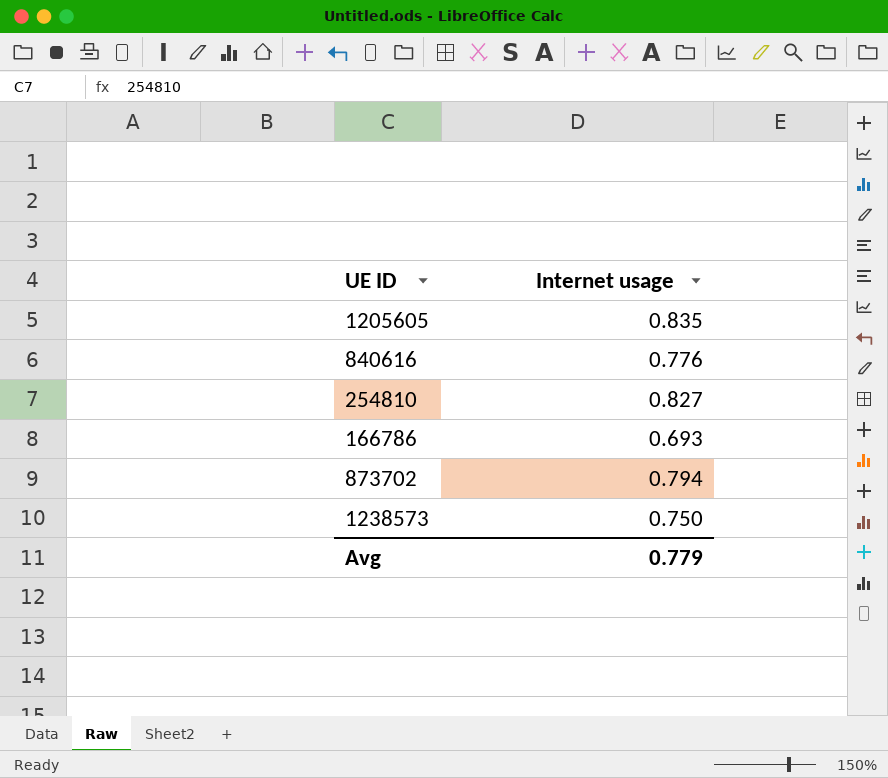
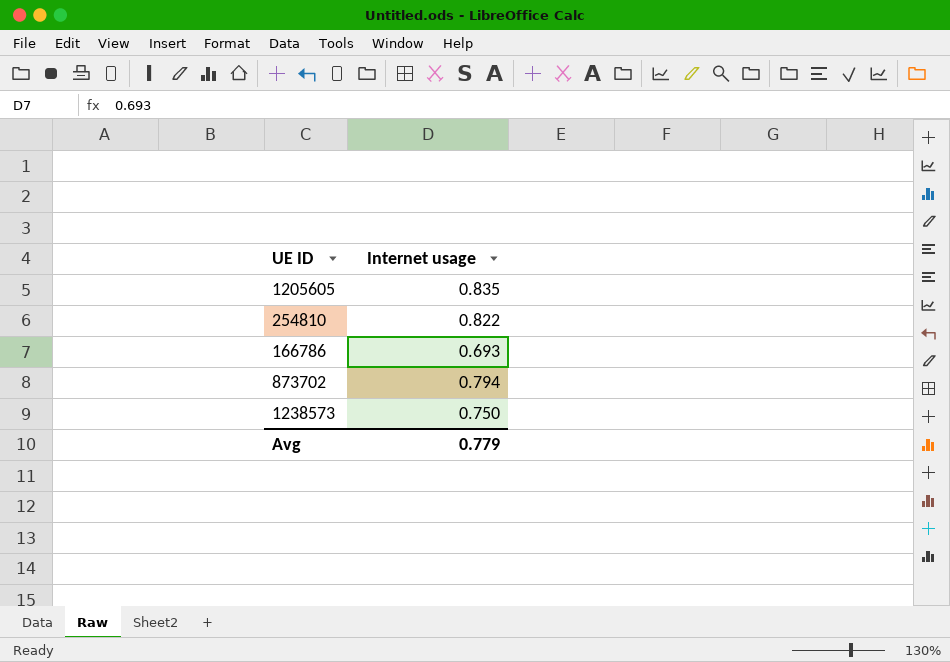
row 840616: 0.776 -> none
254810 | Internet usage: 0.827 -> 0.822

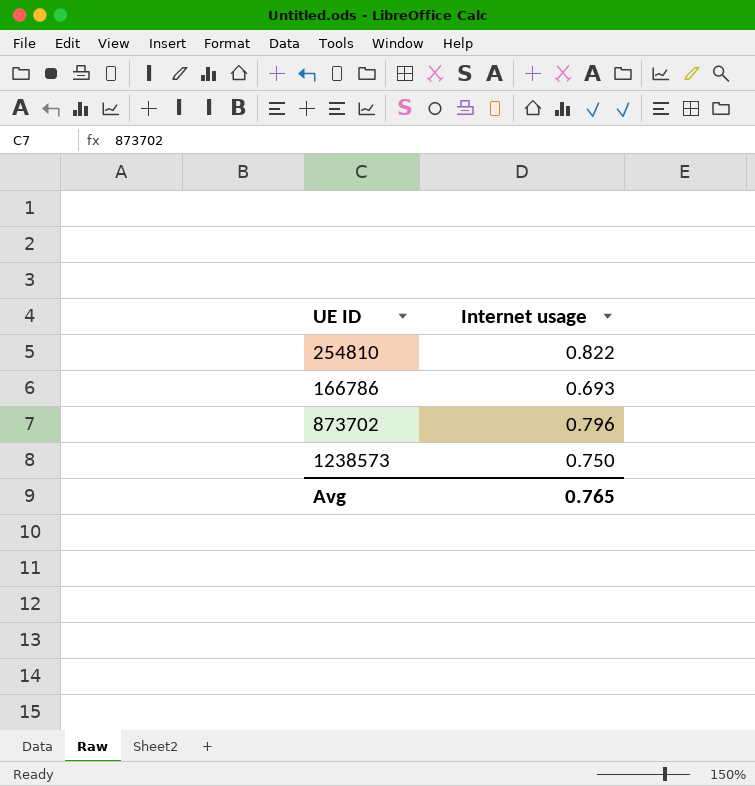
row 1205605: 0.835 -> none
873702 | Internet usage: 0.794 -> 0.796
Avg | Internet usage: 0.779 -> 0.765

